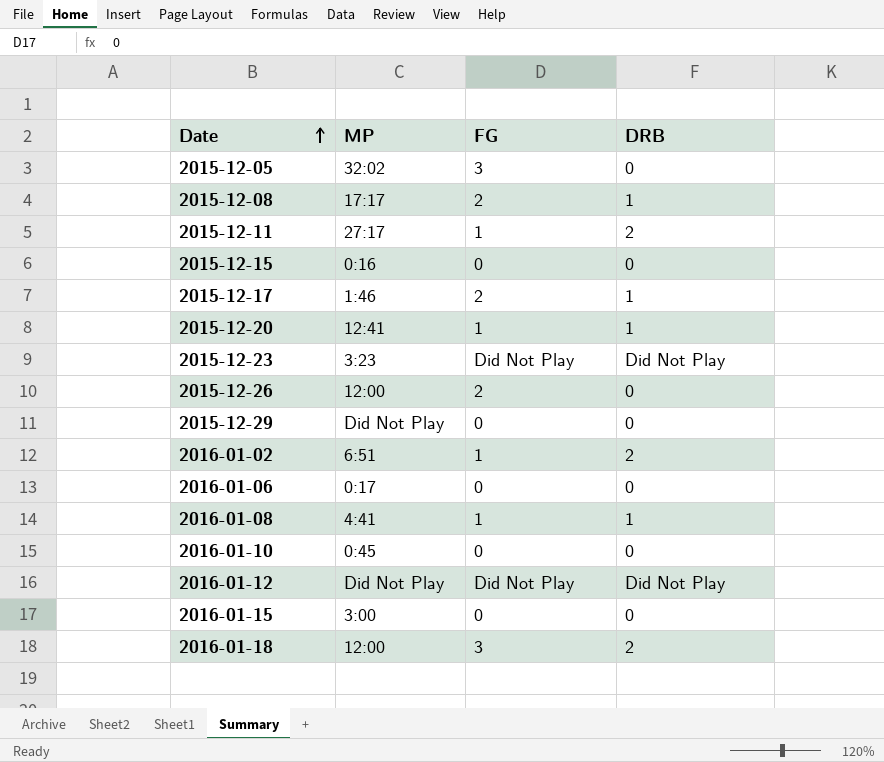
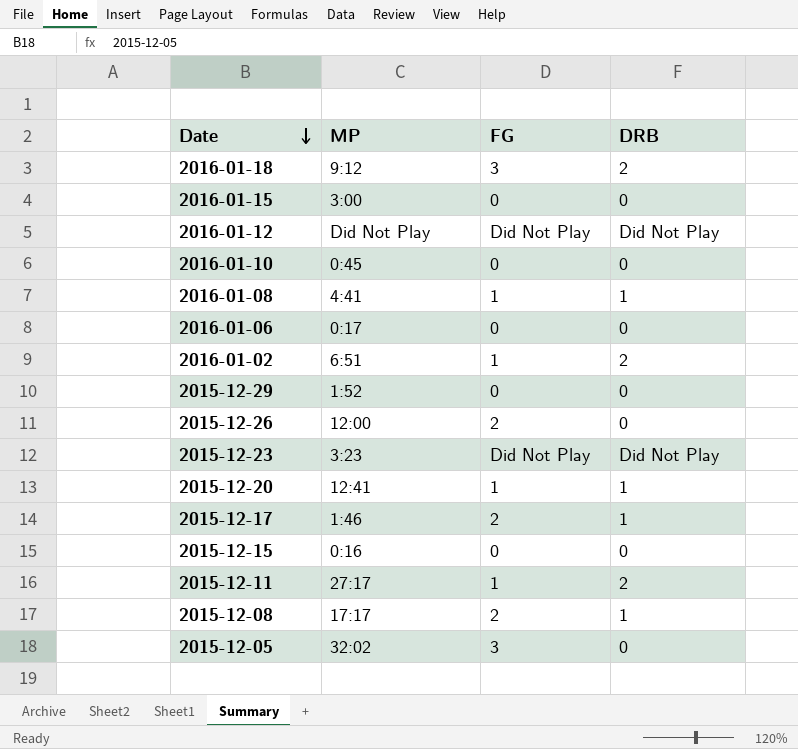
row order: Date ascending -> Date descending
2016-01-18 | MP: 12:00 -> 9:12
2015-12-29 | MP: Did Not Play -> 1:52

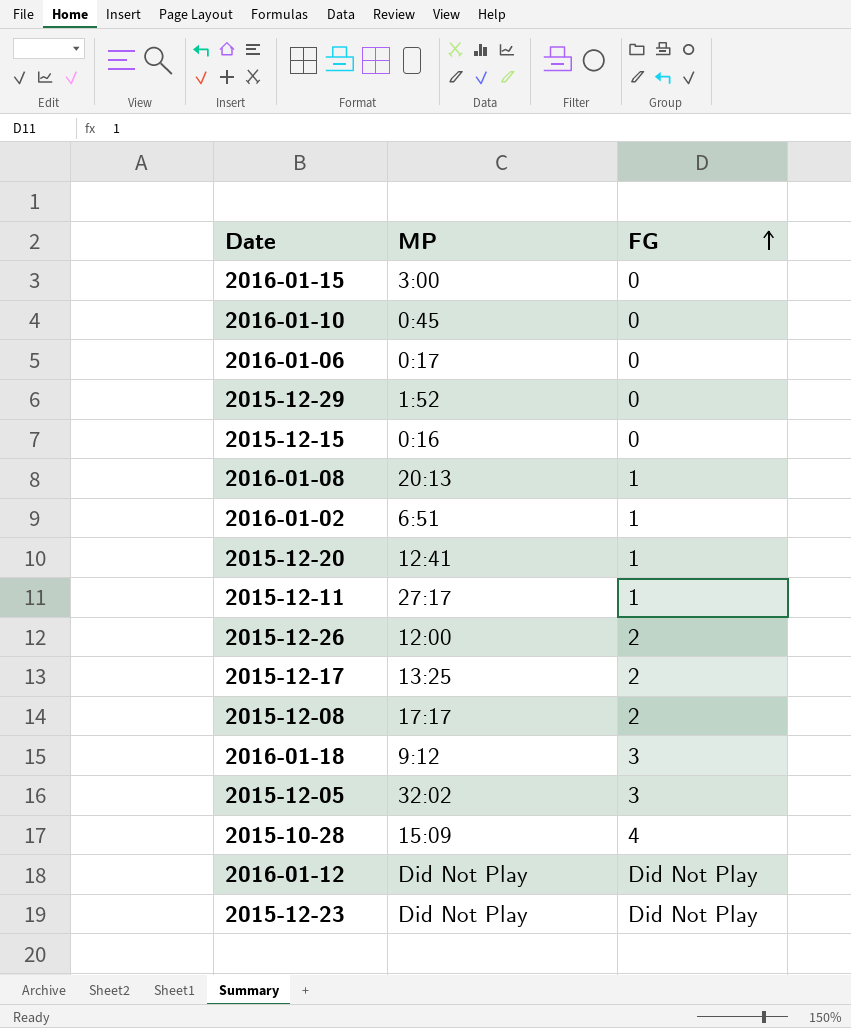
row order: Date descending -> FG ascending
column DRB | position: 4 -> none
2016-01-08 | MP: 4:41 -> 20:13
2015-12-17 | MP: 1:46 -> 13:25
row 2015-10-28: none -> 15:09 | 4
2015-12-23 | MP: 3:23 -> Did Not Play

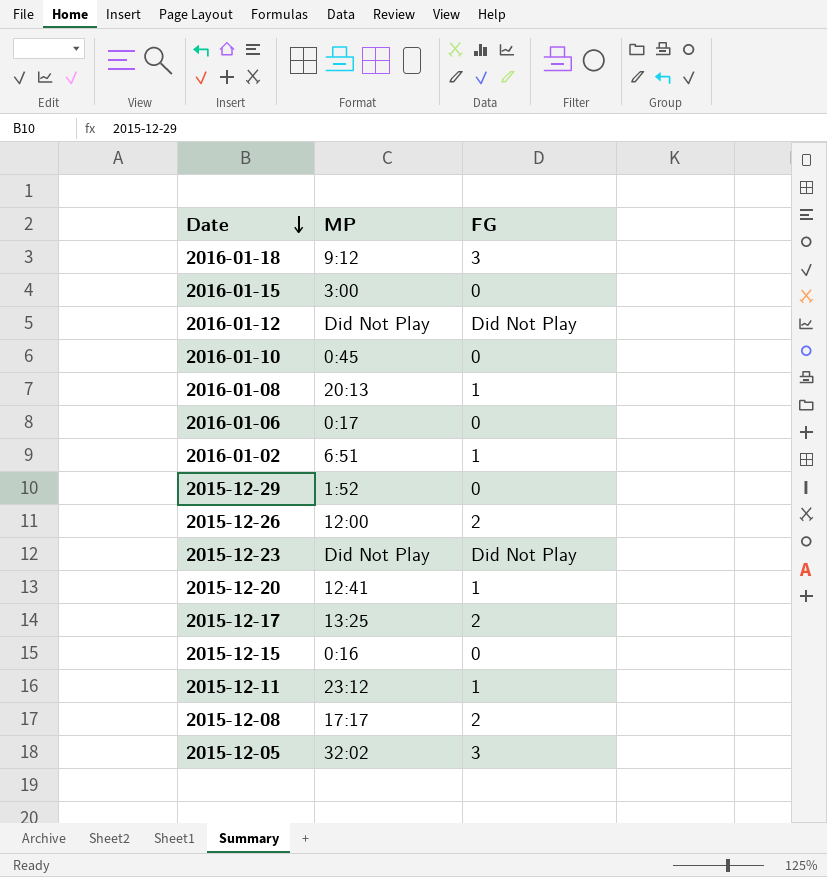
row order: FG ascending -> Date descending
row 2015-10-28: 15:09 | 4 -> none
2015-12-11 | MP: 27:17 -> 23:12

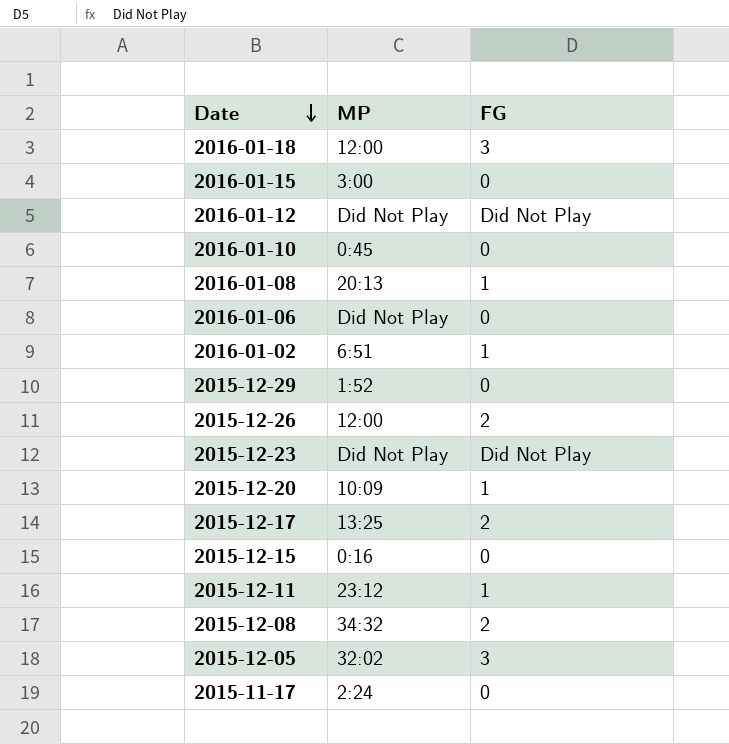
2016-01-18 | MP: 9:12 -> 12:00
2016-01-06 | MP: 0:17 -> Did Not Play
2015-12-20 | MP: 12:41 -> 10:09
2015-12-08 | MP: 17:17 -> 34:32
row 2015-11-17: none -> 2:24 | 0

